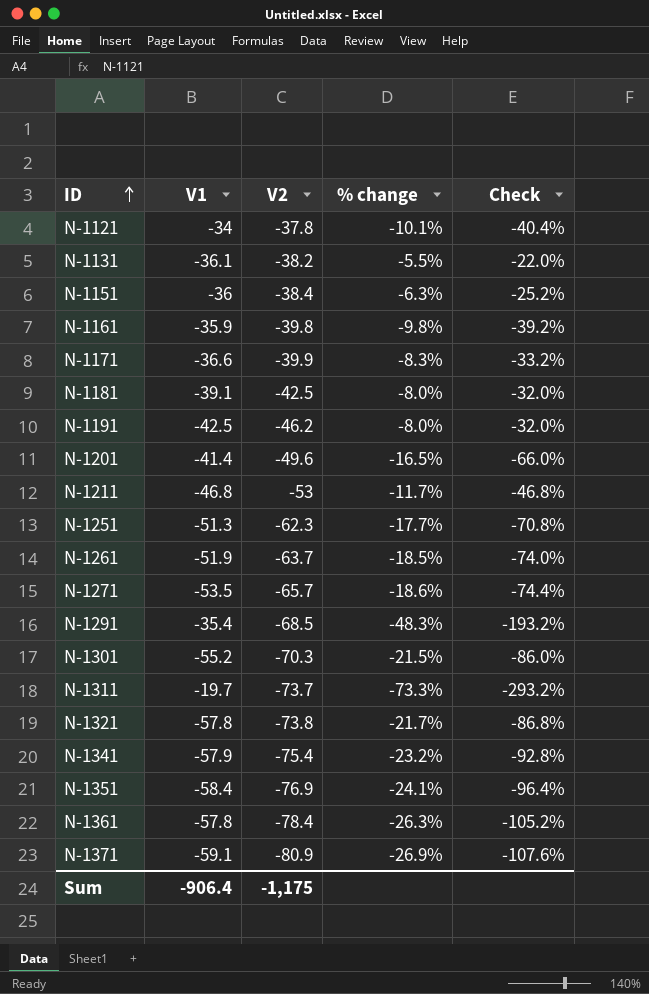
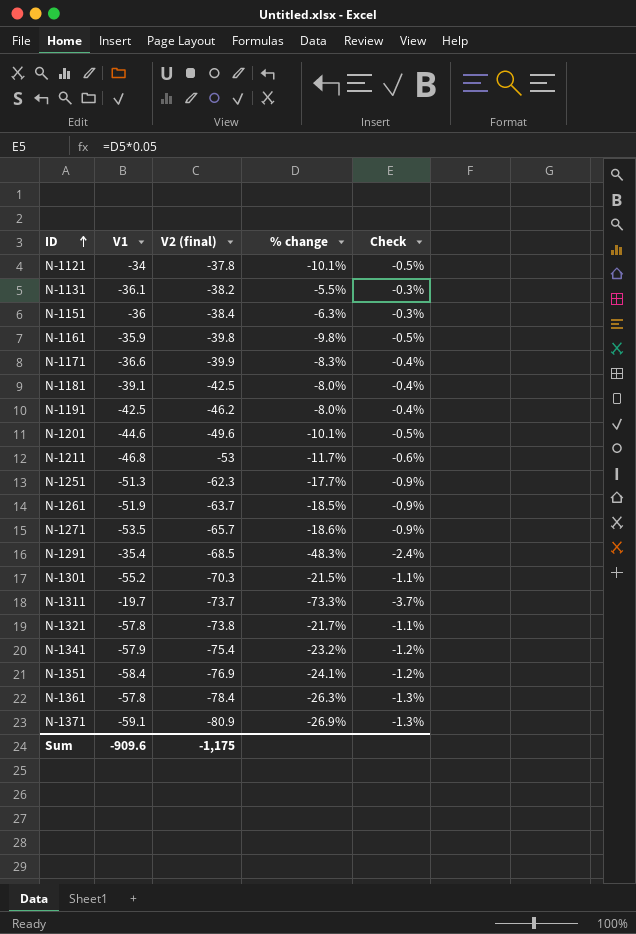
column name: V2 -> V2 (final)
column Check | formula: [% change] * 4 -> [% change] * 0.05
N-1201 | V1: -41.4 -> -44.6
N-1201 | % change: -16.5% -> -10.1%
Sum | V1: -906.4 -> -909.6

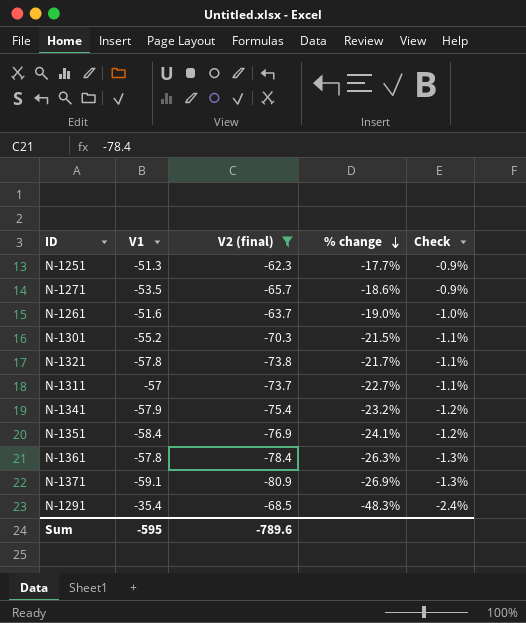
filter: none -> V2 (final) <= -62.3
row order: ID ascending -> % change descending
N-1261 | V1: -51.9 -> -51.6
N-1261 | % change: -18.5% -> -19.0%
N-1261 | Check: -0.9% -> -1.0%
N-1311 | V1: -19.7 -> -57
N-1311 | % change: -73.3% -> -22.7%
N-1311 | Check: -3.7% -> -1.1%
Sum | V1: -909.6 -> -595
Sum | V2 (final): -1,175 -> -789.6

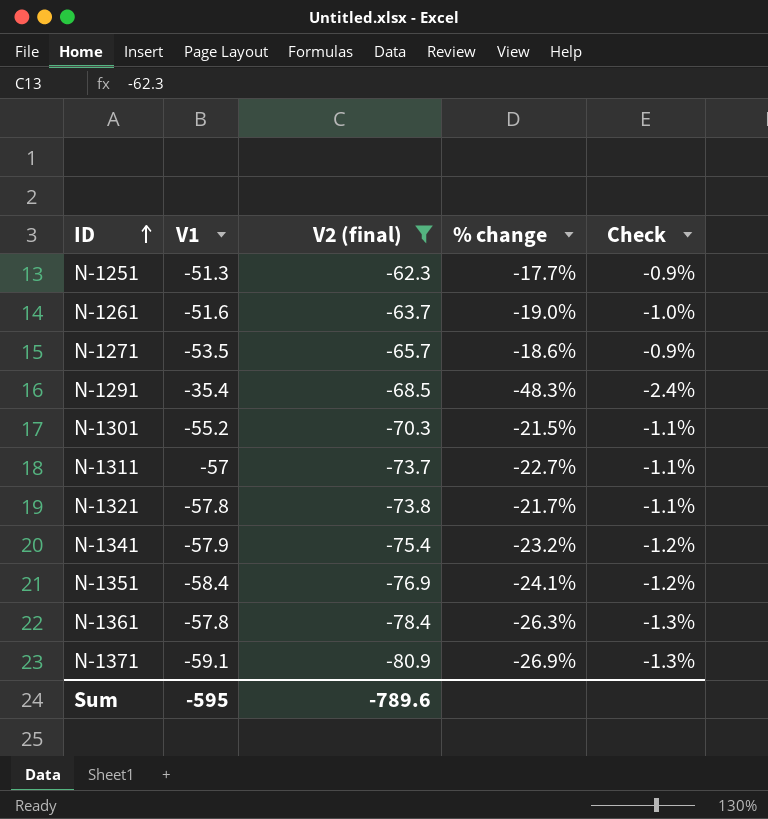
row order: % change descending -> ID ascending

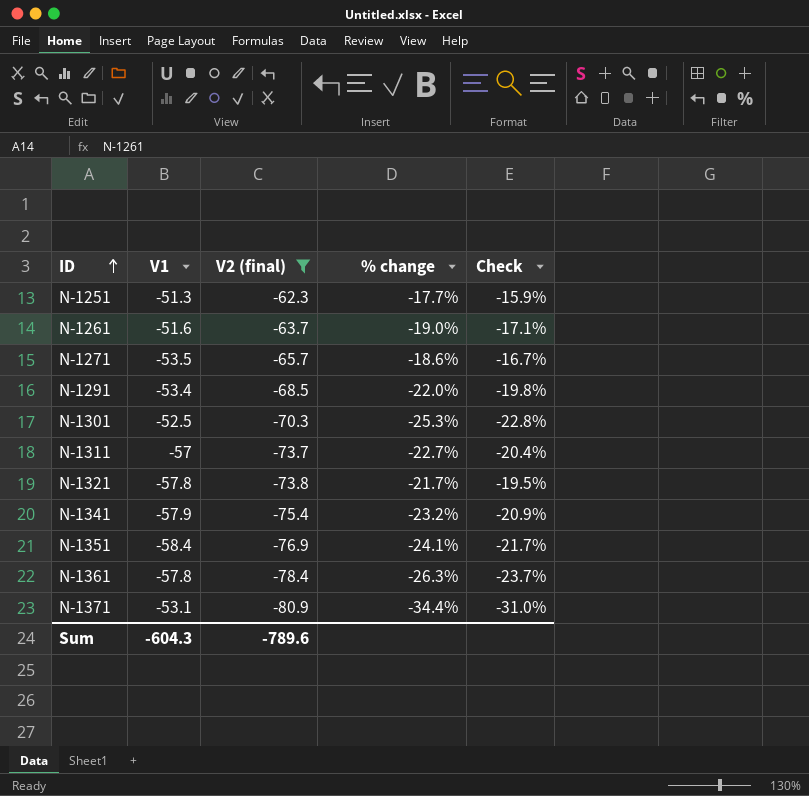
column Check | formula: [% change] * 0.05 -> [% change] * 0.9
N-1291 | V1: -35.4 -> -53.4
N-1291 | % change: -48.3% -> -22.0%
N-1301 | V1: -55.2 -> -52.5
N-1301 | % change: -21.5% -> -25.3%
N-1371 | V1: -59.1 -> -53.1
N-1371 | % change: -26.9% -> -34.4%
Sum | V1: -595 -> -604.3

